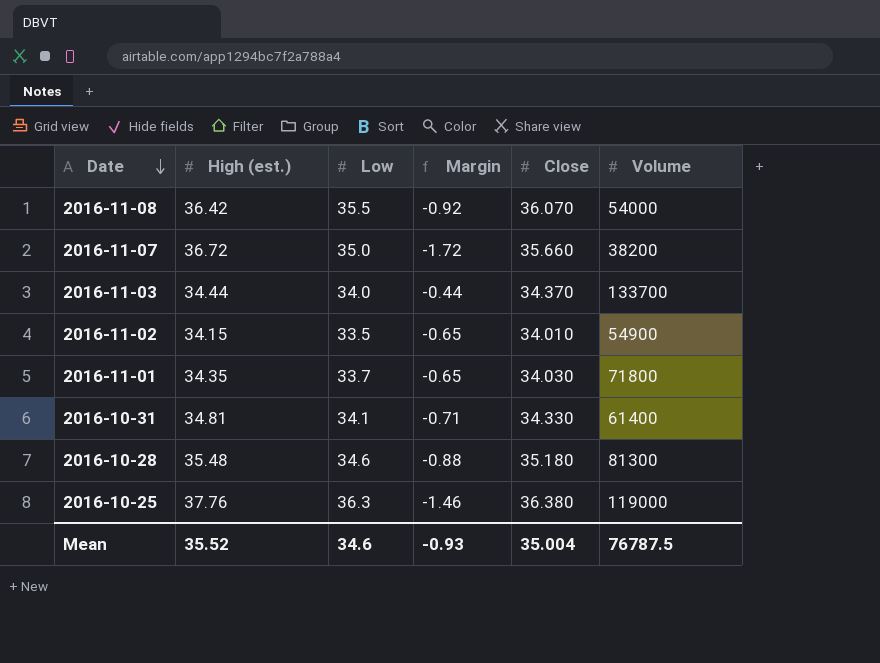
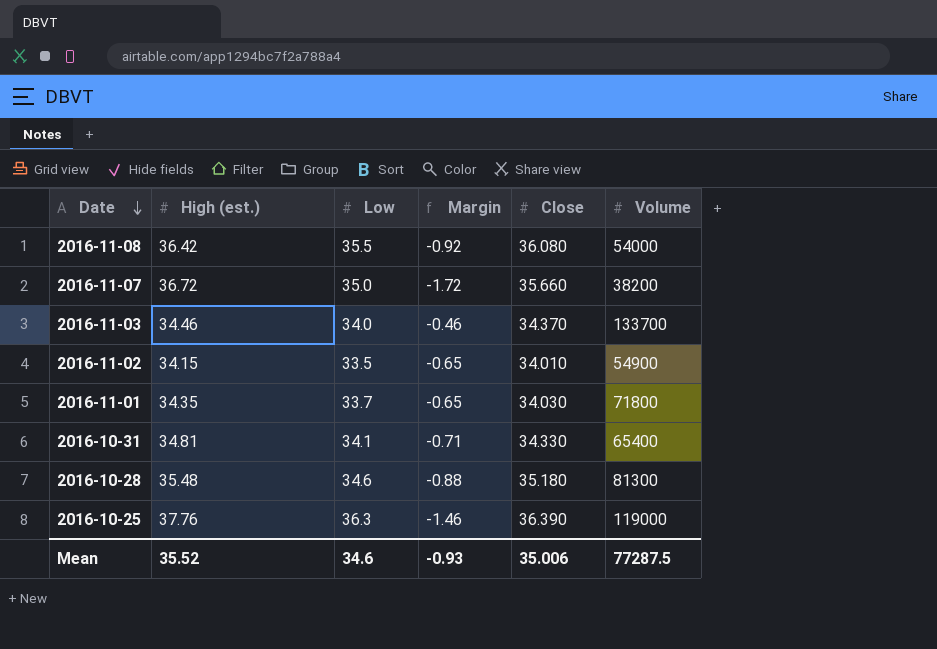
2016-11-08 | Close: 36.070 -> 36.080
2016-11-03 | High (est.): 34.44 -> 34.46
2016-11-03 | Margin: -0.44 -> -0.46
2016-10-31 | Volume: 61400 -> 65400
2016-10-25 | Close: 36.380 -> 36.390
Mean | Close: 35.004 -> 35.006
Mean | Volume: 76787.5 -> 77287.5

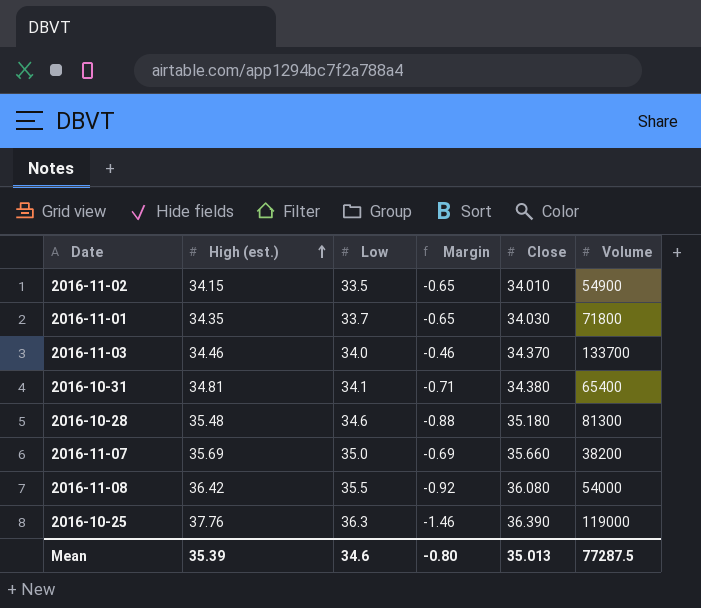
row order: Date descending -> High (est.) ascending
2016-10-31 | Close: 34.330 -> 34.380
2016-11-07 | High (est.): 36.72 -> 35.69
2016-11-07 | Margin: -1.72 -> -0.69
Mean | High (est.): 35.52 -> 35.39
Mean | Margin: -0.93 -> -0.80
Mean | Close: 35.006 -> 35.013

